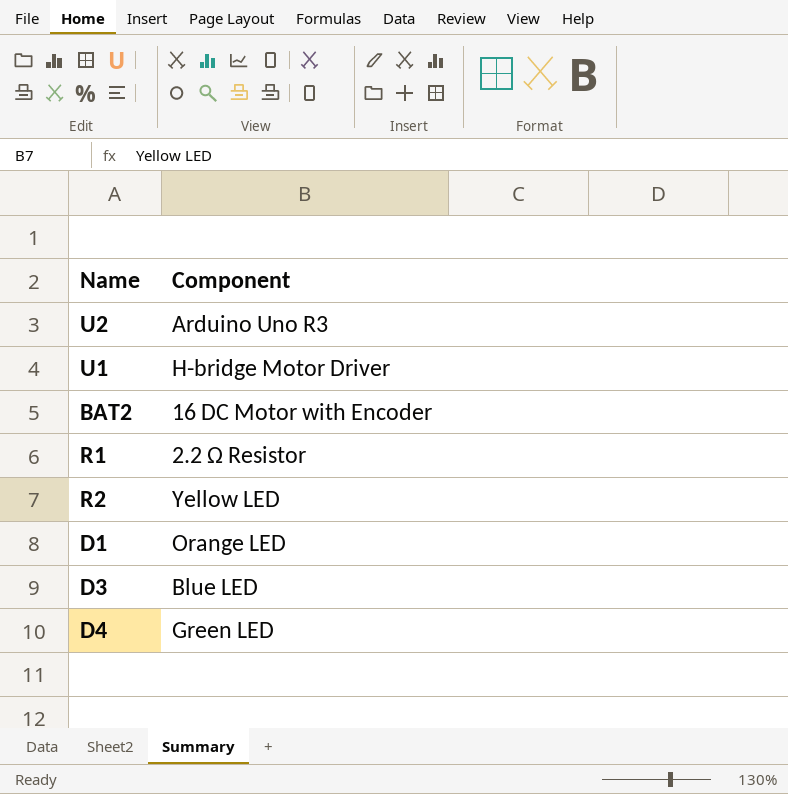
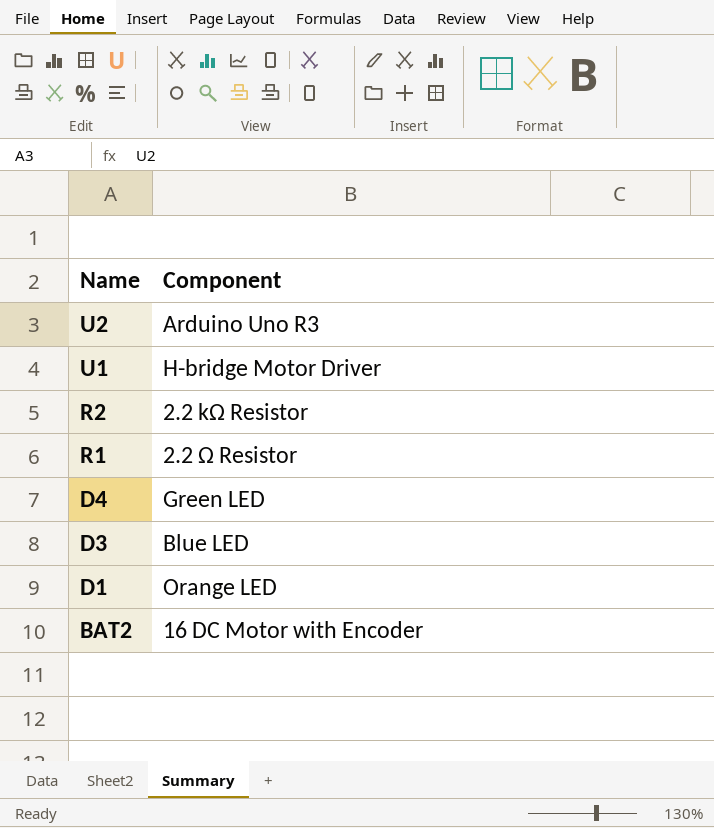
row order: none -> Name descending
R2 | Component: Yellow LED -> 2.2 kΩ Resistor

